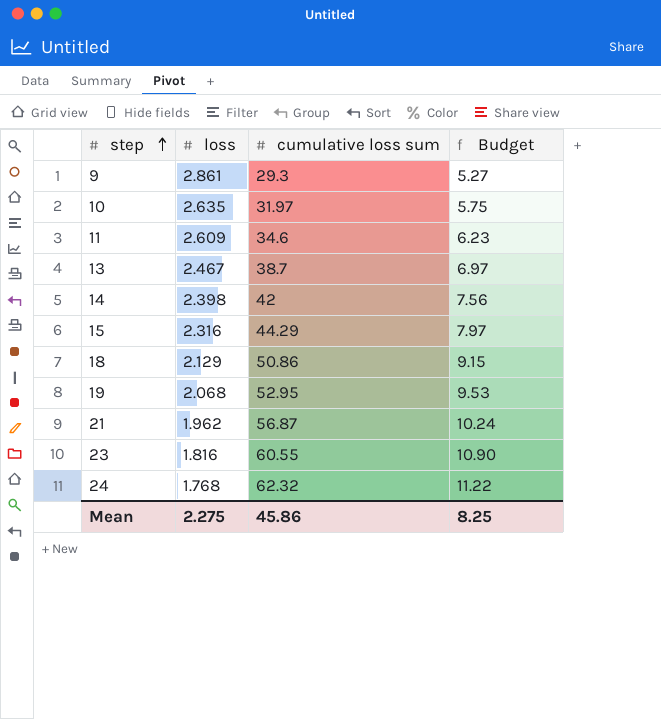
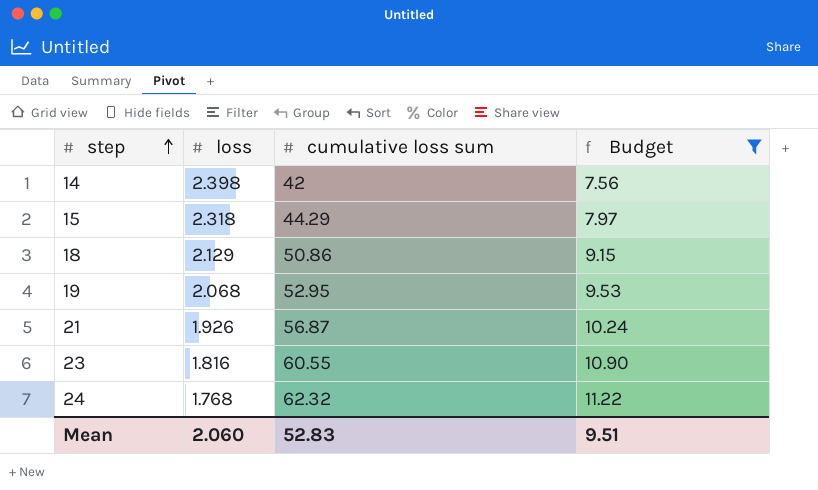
filter: none -> Budget >= 7.56
15 | loss: 2.316 -> 2.318
21 | loss: 1.962 -> 1.926
Mean | loss: 2.275 -> 2.060
Mean | cumulative loss sum: 45.86 -> 52.83
Mean | Budget: 8.25 -> 9.51

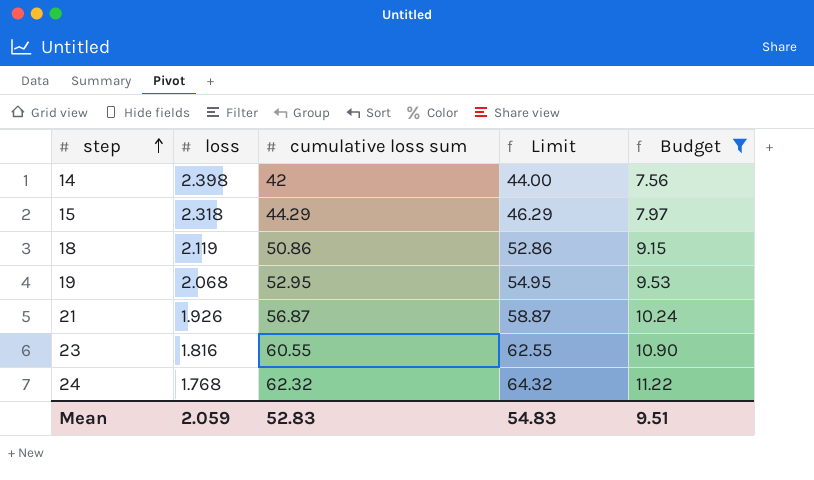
column Limit | formula: none -> [cumulative loss sum] + 2
18 | loss: 2.129 -> 2.119
Mean | loss: 2.060 -> 2.059

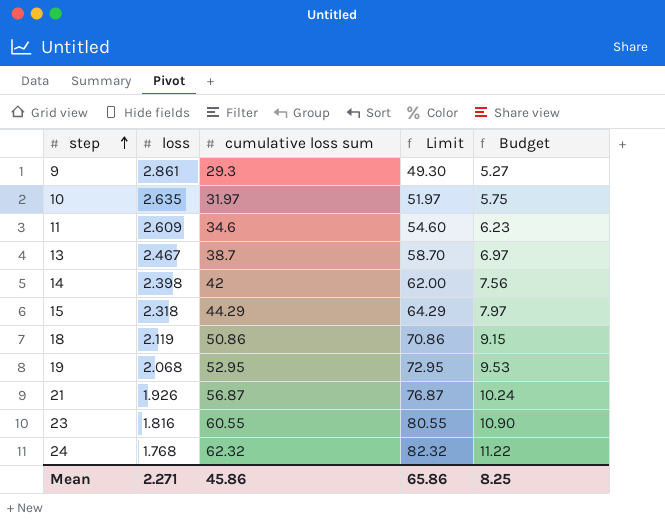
filter: Budget >= 7.56 -> none
column Limit | formula: [cumulative loss sum] + 2 -> [cumulative loss sum] + 20
Mean | loss: 2.059 -> 2.271
Mean | cumulative loss sum: 52.83 -> 45.86
Mean | Limit: 54.83 -> 65.86
Mean | Budget: 9.51 -> 8.25

